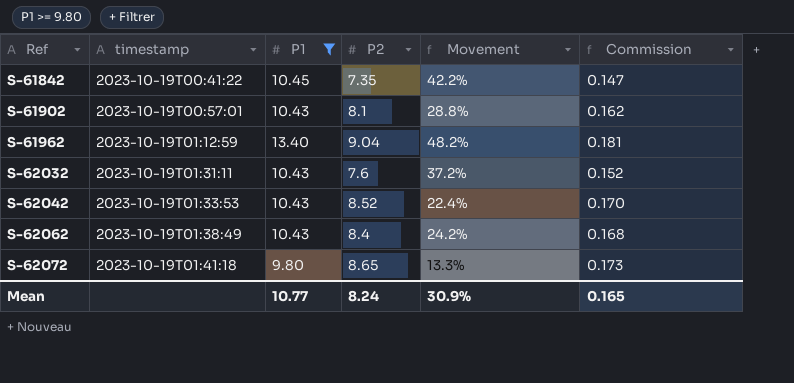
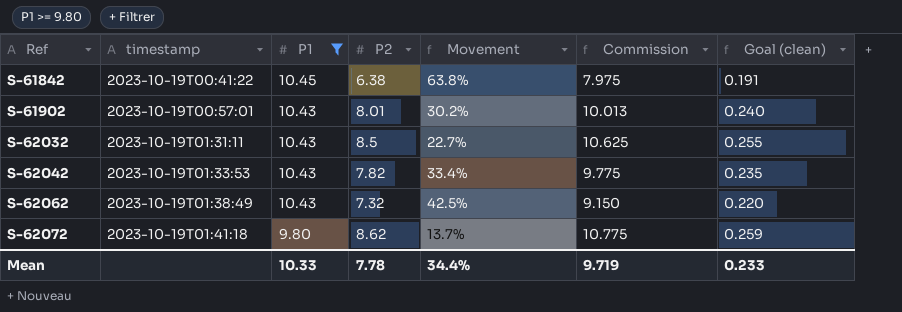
column Commission | formula: [P2] * 0.02 -> [P2] * 1.25
column Goal (clean) | formula: none -> [P2] * 0.03
row S-61962: 2023-10-19T01:12:59 | 13.40 | 9.04 | 48.2% | 0.181 -> none
S-61842 | P2: 7.35 -> 6.38
S-61842 | Movement: 42.2% -> 63.8%
S-61902 | P2: 8.1 -> 8.01
S-61902 | Movement: 28.8% -> 30.2%
S-62032 | P2: 7.6 -> 8.5
S-62032 | Movement: 37.2% -> 22.7%
S-62042 | P2: 8.52 -> 7.82
S-62042 | Movement: 22.4% -> 33.4%
S-62062 | P2: 8.4 -> 7.32
S-62062 | Movement: 24.2% -> 42.5%
S-62072 | P2: 8.65 -> 8.62
S-62072 | Movement: 13.3% -> 13.7%
Mean | P1: 10.77 -> 10.33
Mean | P2: 8.24 -> 7.78
Mean | Movement: 30.9% -> 34.4%
Mean | Commission: 0.165 -> 9.719

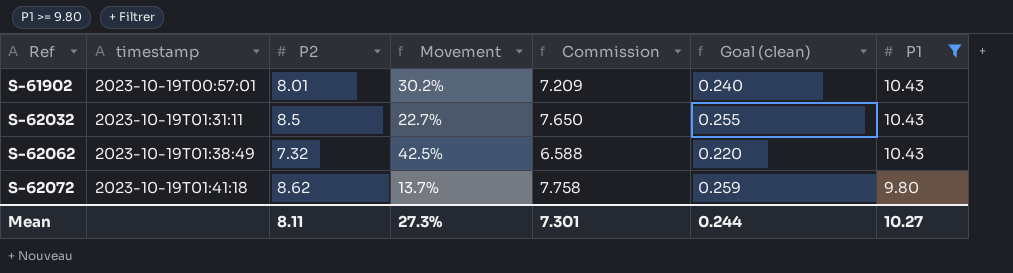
column Commission | formula: [P2] * 1.25 -> [P2] * 0.9
column P1 | position: 3 -> 7
row S-61842: 2023-10-19T00:41:22 | 10.45 | 6.38 | 63.8% | 7.975 | 0.191 -> none
row S-62042: 2023-10-19T01:33:53 | 10.43 | 7.82 | 33.4% | 9.775 | 0.235 -> none
Mean | P2: 7.78 -> 8.11
Mean | Movement: 34.4% -> 27.3%
Mean | Commission: 9.719 -> 7.301
Mean | Goal (clean): 0.233 -> 0.244
Mean | P1: 10.33 -> 10.27

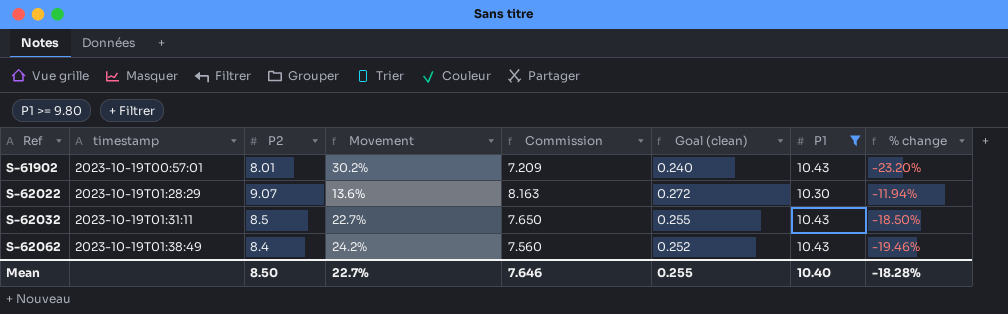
column % change | formula: none -> ([P2] - [P1]) / [P1]
row S-62072: 2023-10-19T01:41:18 | 8.62 | 13.7% | 7.758 | 0.259 | 9.80 -> none
row S-62022: none -> 2023-10-19T01:28:29 | 9.07 | 13.6% | 8.163 | 0.272 | 10.30 | -11.94%
S-62062 | P2: 7.32 -> 8.4
S-62062 | Movement: 42.5% -> 24.2%
S-62062 | Commission: 6.588 -> 7.560
S-62062 | Goal (clean): 0.220 -> 0.252
Mean | P2: 8.11 -> 8.50
Mean | Movement: 27.3% -> 22.7%
Mean | Commission: 7.301 -> 7.646
Mean | Goal (clean): 0.244 -> 0.255
Mean | P1: 10.27 -> 10.40

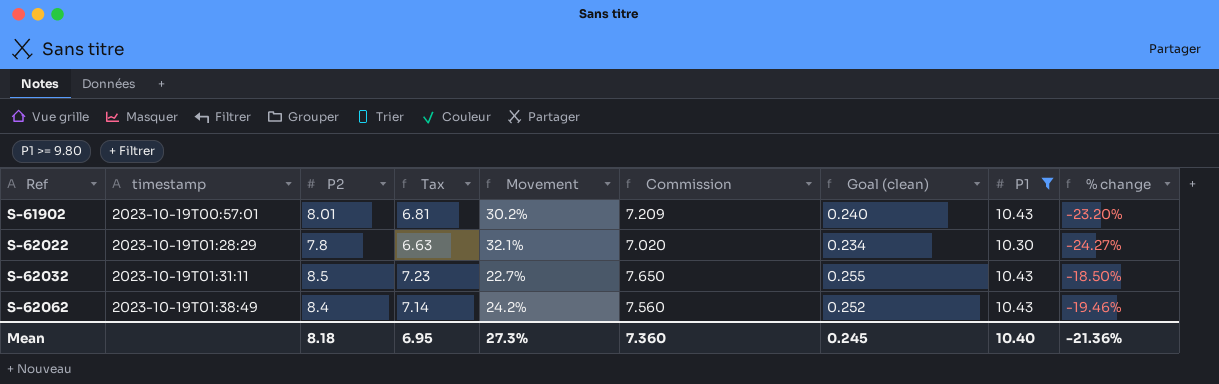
column Tax | formula: none -> [P2] * 0.85
S-62022 | P2: 9.07 -> 7.8
S-62022 | Movement: 13.6% -> 32.1%
S-62022 | Commission: 8.163 -> 7.020
S-62022 | Goal (clean): 0.272 -> 0.234
S-62022 | % change: -11.94% -> -24.27%
Mean | P2: 8.50 -> 8.18
Mean | Movement: 22.7% -> 27.3%
Mean | Commission: 7.646 -> 7.360
Mean | Goal (clean): 0.255 -> 0.245
Mean | % change: -18.28% -> -21.36%

